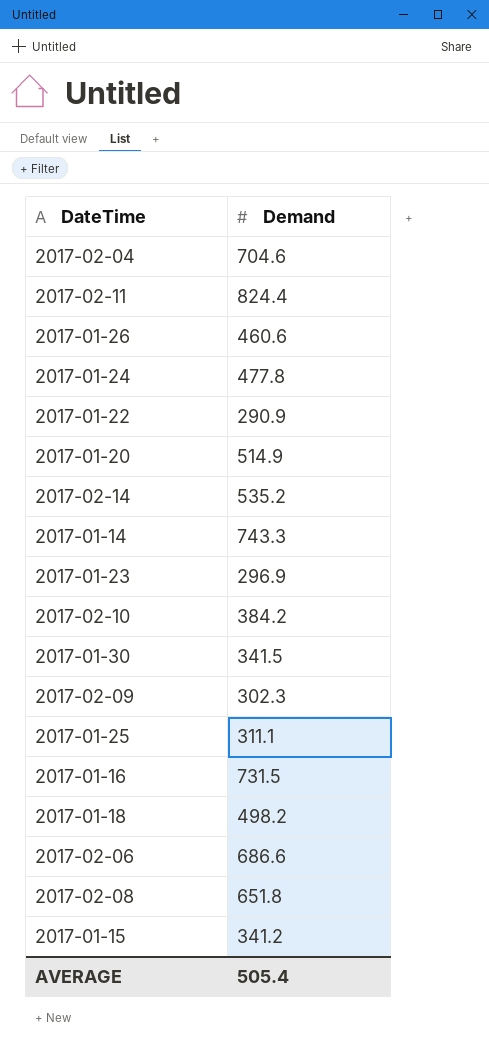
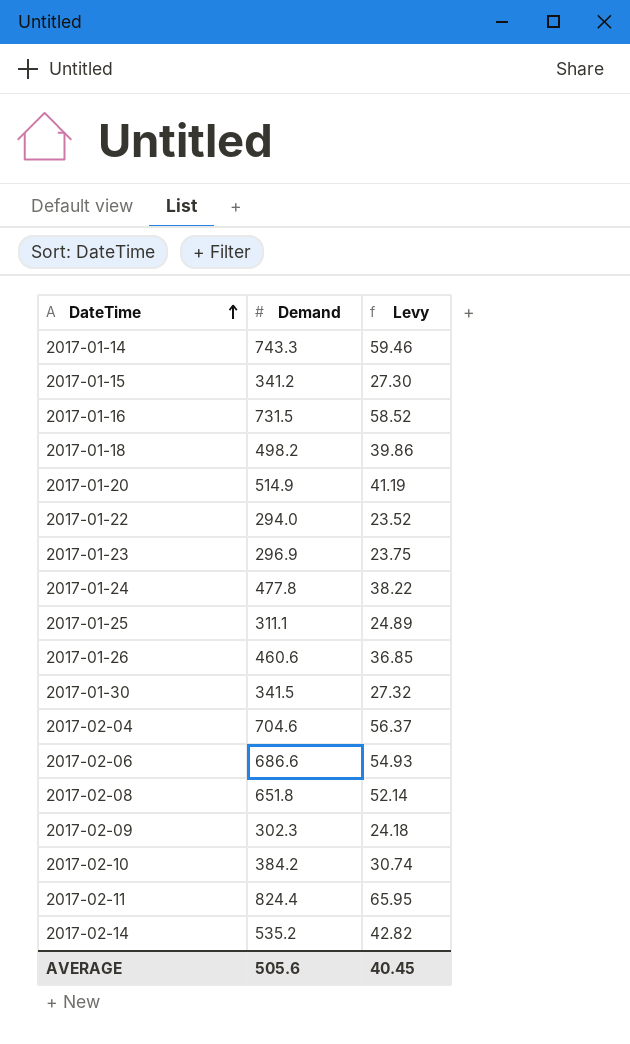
row order: none -> DateTime ascending
column Levy | formula: none -> [Demand] * 0.08
2017-01-22 | Demand: 290.9 -> 294.0
AVERAGE | Demand: 505.4 -> 505.6

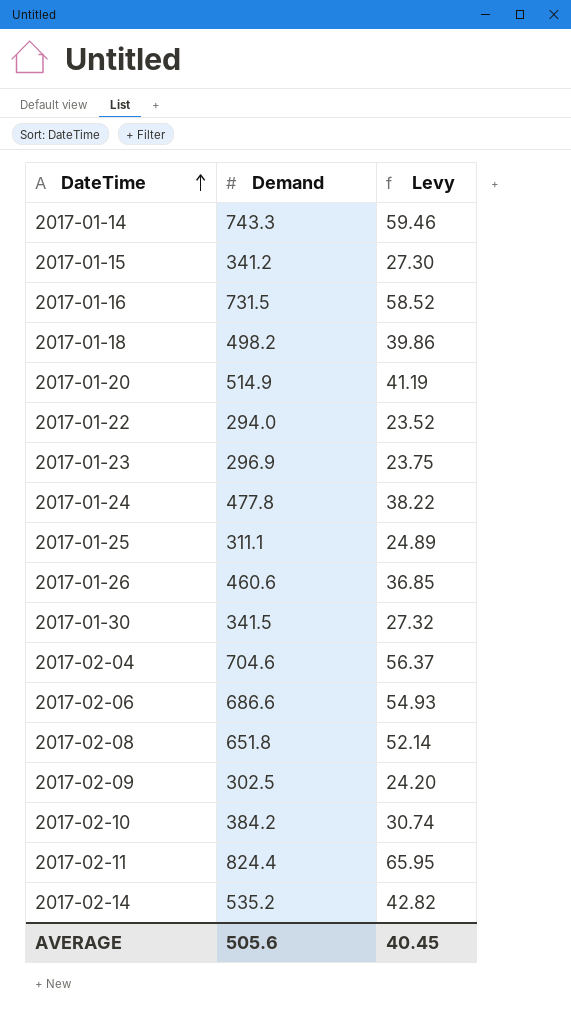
2017-02-09 | Demand: 302.3 -> 302.5
2017-02-09 | Levy: 24.18 -> 24.20

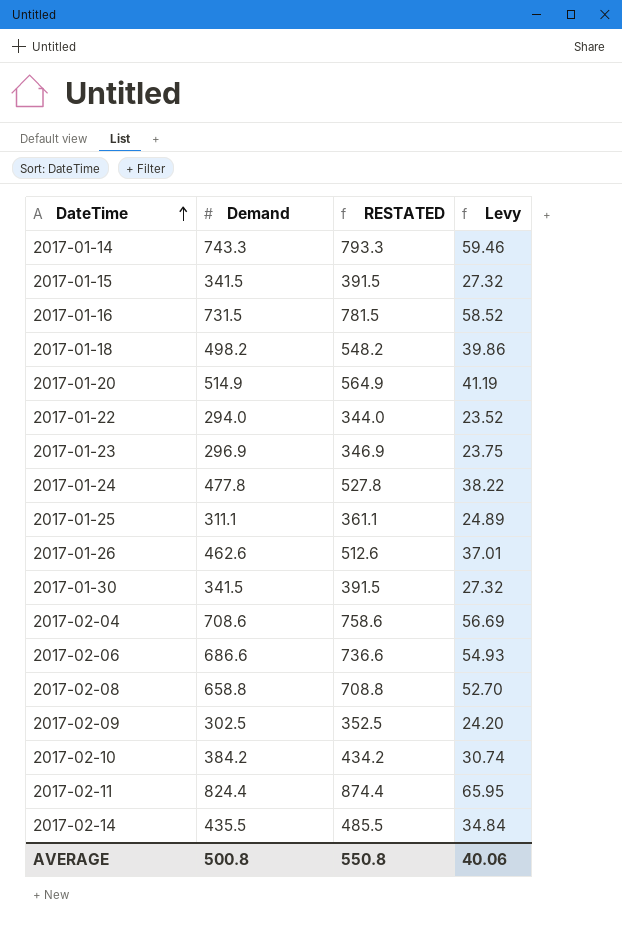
column RESTATED | formula: none -> [Demand] + 50
2017-01-15 | Demand: 341.2 -> 341.5
2017-01-15 | Levy: 27.30 -> 27.32
2017-01-26 | Demand: 460.6 -> 462.6
2017-01-26 | Levy: 36.85 -> 37.01
2017-02-04 | Demand: 704.6 -> 708.6
2017-02-04 | Levy: 56.37 -> 56.69
2017-02-08 | Demand: 651.8 -> 658.8
2017-02-08 | Levy: 52.14 -> 52.70
2017-02-14 | Demand: 535.2 -> 435.5
2017-02-14 | Levy: 42.82 -> 34.84
AVERAGE | Demand: 505.6 -> 500.8
AVERAGE | Levy: 40.45 -> 40.06

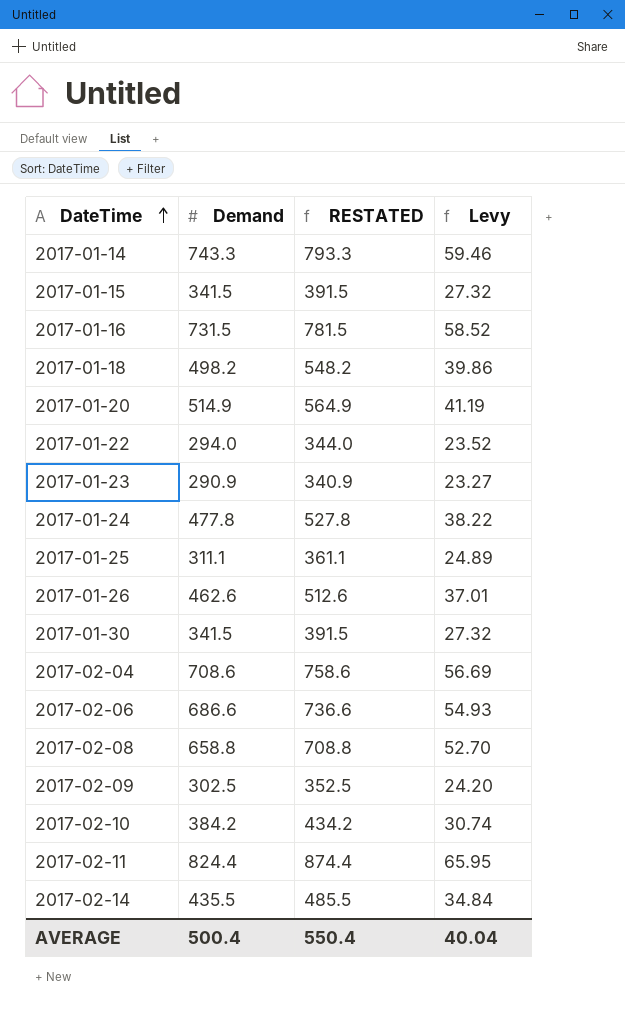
2017-01-23 | Demand: 296.9 -> 290.9
2017-01-23 | RESTATED: 346.9 -> 340.9
2017-01-23 | Levy: 23.75 -> 23.27
AVERAGE | Demand: 500.8 -> 500.4
AVERAGE | RESTATED: 550.8 -> 550.4
AVERAGE | Levy: 40.06 -> 40.04

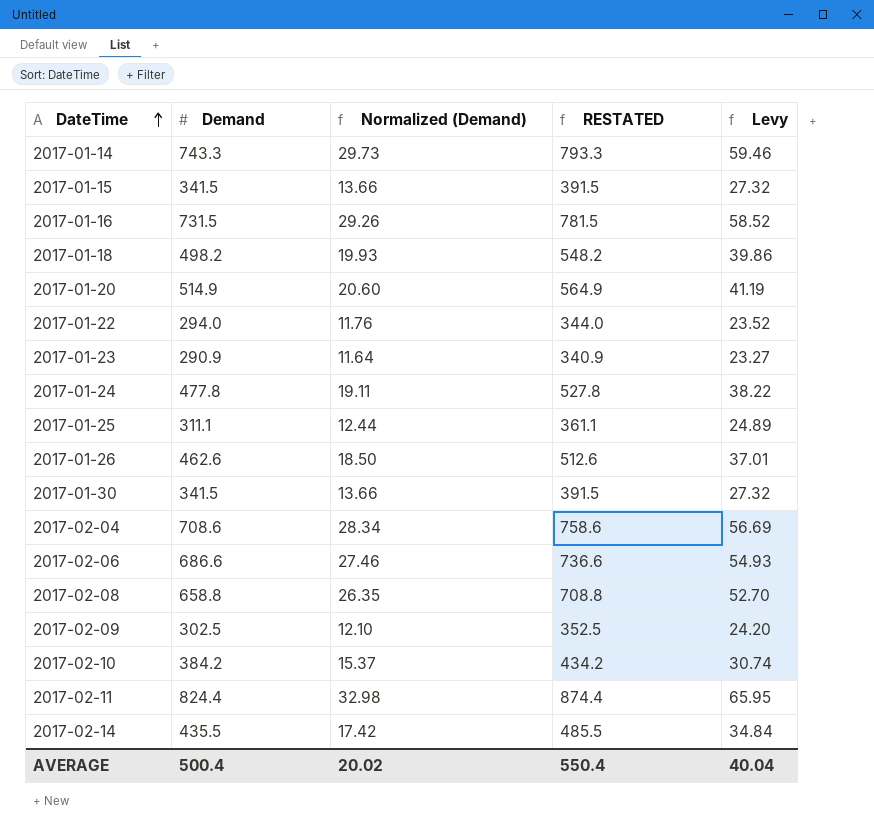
column Normalized (Demand) | formula: none -> [Demand] * 0.04

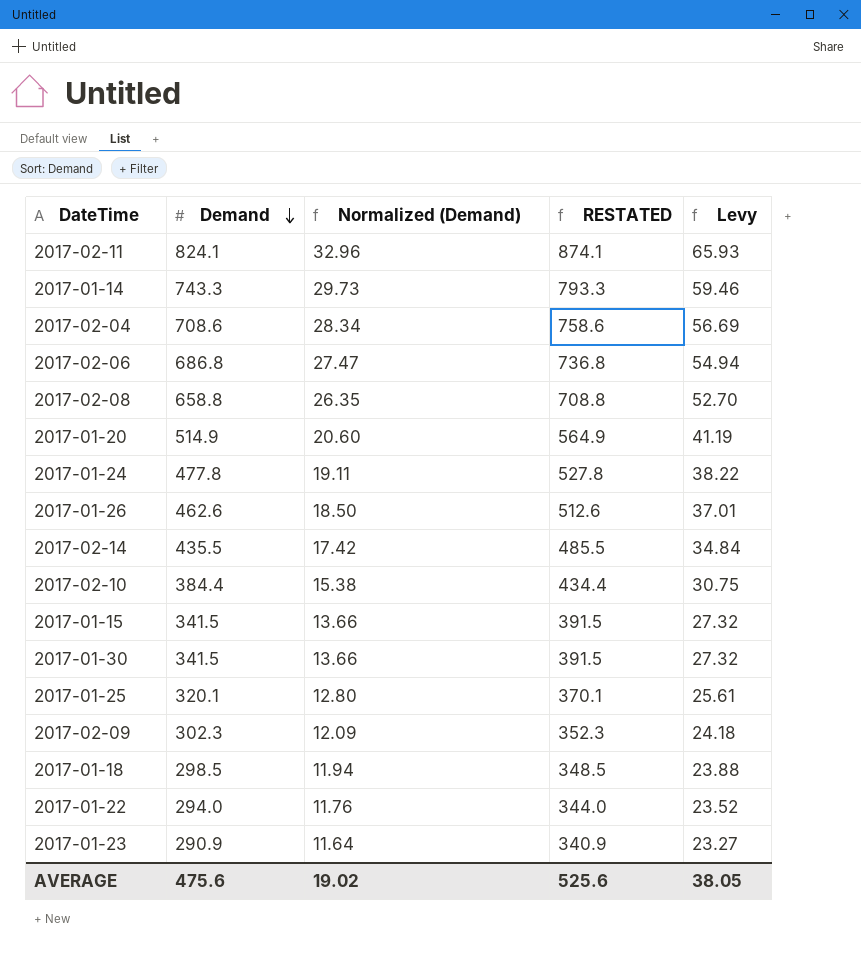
row order: DateTime ascending -> Demand descending
row 2017-01-16: 731.5 | 29.26 | 781.5 | 58.52 -> none
2017-02-11 | Demand: 824.4 -> 824.1
2017-02-11 | Normalized (Demand): 32.98 -> 32.96
2017-02-11 | RESTATED: 874.4 -> 874.1
2017-02-11 | Levy: 65.95 -> 65.93
2017-02-06 | Demand: 686.6 -> 686.8
2017-02-06 | Normalized (Demand): 27.46 -> 27.47
2017-02-06 | RESTATED: 736.6 -> 736.8
2017-02-06 | Levy: 54.93 -> 54.94
2017-02-10 | Demand: 384.2 -> 384.4
2017-02-10 | Normalized (Demand): 15.37 -> 15.38
2017-02-10 | RESTATED: 434.2 -> 434.4
2017-02-10 | Levy: 30.74 -> 30.75
2017-01-25 | Demand: 311.1 -> 320.1
2017-01-25 | Normalized (Demand): 12.44 -> 12.80
2017-01-25 | RESTATED: 361.1 -> 370.1
2017-01-25 | Levy: 24.89 -> 25.61
2017-02-09 | Demand: 302.5 -> 302.3
2017-02-09 | Normalized (Demand): 12.10 -> 12.09
2017-02-09 | RESTATED: 352.5 -> 352.3
2017-02-09 | Levy: 24.20 -> 24.18
2017-01-18 | Demand: 498.2 -> 298.5
2017-01-18 | Normalized (Demand): 19.93 -> 11.94
2017-01-18 | RESTATED: 548.2 -> 348.5
2017-01-18 | Levy: 39.86 -> 23.88
AVERAGE | Demand: 500.4 -> 475.6
AVERAGE | Normalized (Demand): 20.02 -> 19.02
AVERAGE | RESTATED: 550.4 -> 525.6
AVERAGE | Levy: 40.04 -> 38.05

